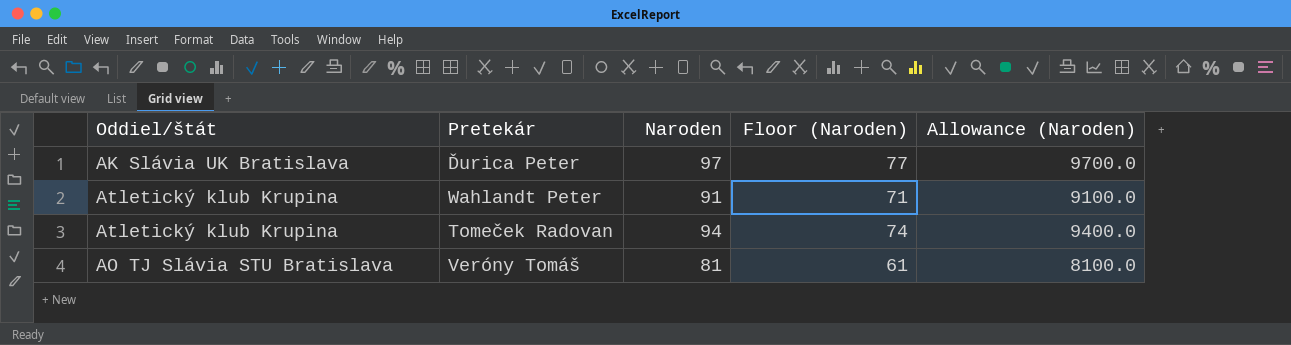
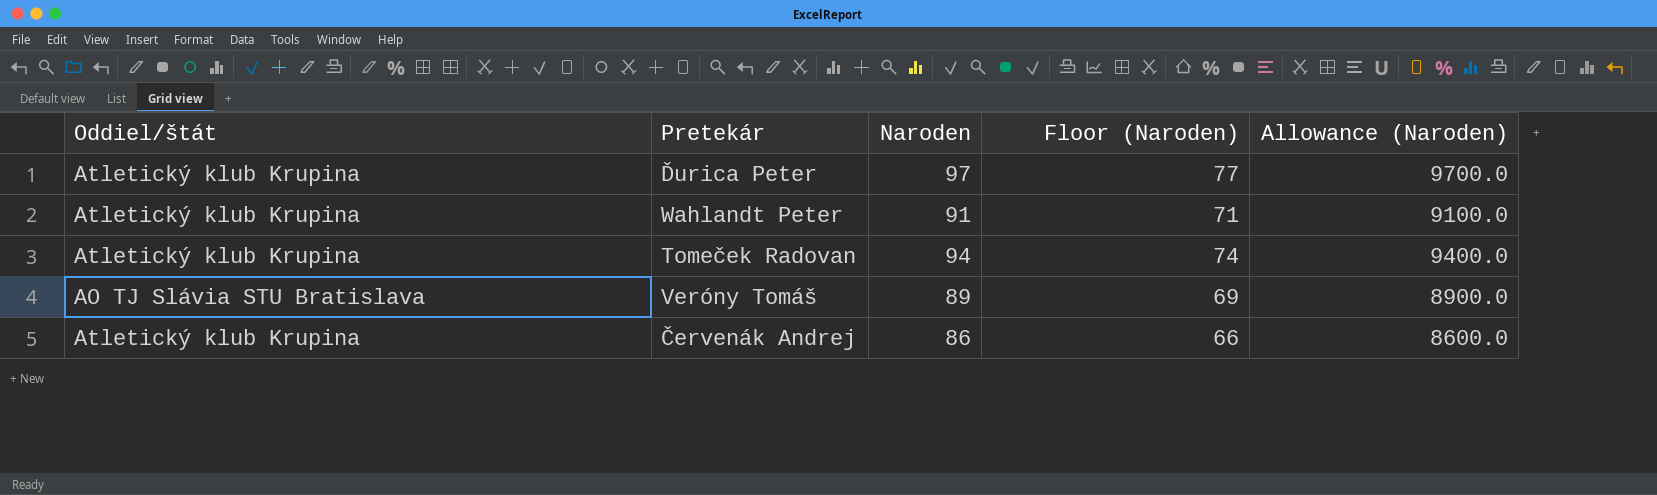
Ďurica Peter | Oddiel/štát: AK Slávia UK Bratislava -> Atletický klub Krupina
Veróny Tomáš | Naroden: 81 -> 89
Veróny Tomáš | Floor (Naroden): 61 -> 69
Veróny Tomáš | Allowance (Naroden): 8100.0 -> 8900.0
row Červenák Andrej: none -> Atletický klub Krupina | 86 | 66 | 8600.0

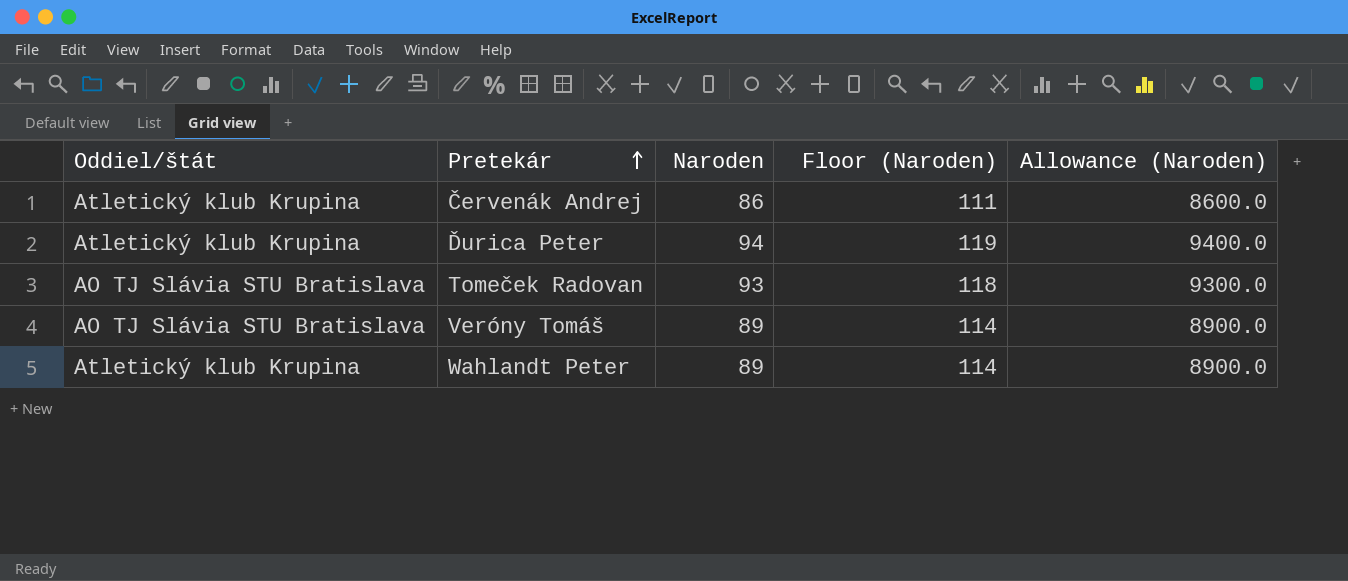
row order: none -> Pretekár ascending
column Floor (Naroden) | formula: [Naroden] - 20 -> [Naroden] + 25
Ďurica Peter | Naroden: 97 -> 94
Ďurica Peter | Allowance (Naroden): 9700.0 -> 9400.0
Tomeček Radovan | Oddiel/štát: Atletický klub Krupina -> AO TJ Slávia STU Bratislava
Tomeček Radovan | Naroden: 94 -> 93
Tomeček Radovan | Allowance (Naroden): 9400.0 -> 9300.0
Wahlandt Peter | Naroden: 91 -> 89
Wahlandt Peter | Allowance (Naroden): 9100.0 -> 8900.0

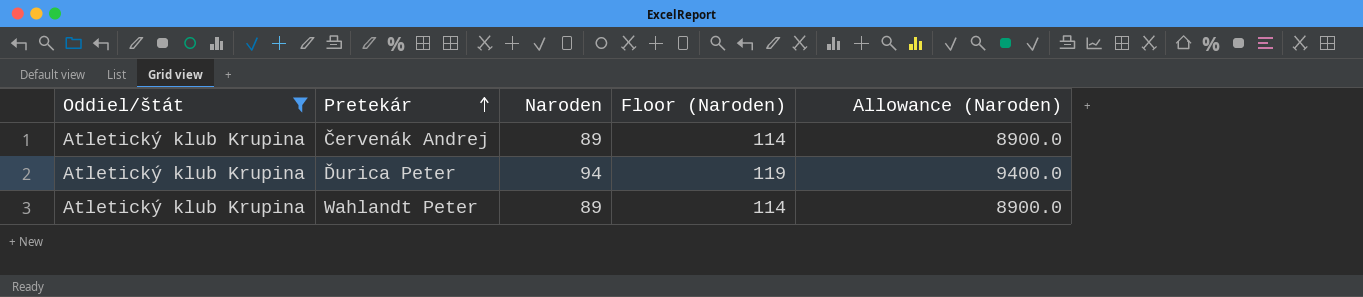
filter: none -> Oddiel/štát = Atletický klub Krupina
Červenák Andrej | Naroden: 86 -> 89
Červenák Andrej | Floor (Naroden): 111 -> 114
Červenák Andrej | Allowance (Naroden): 8600.0 -> 8900.0

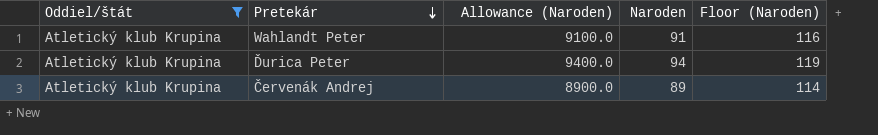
row order: Pretekár ascending -> Pretekár descending
column Allowance (Naroden) | position: 5 -> 3
Wahlandt Peter | Allowance (Naroden): 8900.0 -> 9100.0
Wahlandt Peter | Naroden: 89 -> 91
Wahlandt Peter | Floor (Naroden): 114 -> 116

